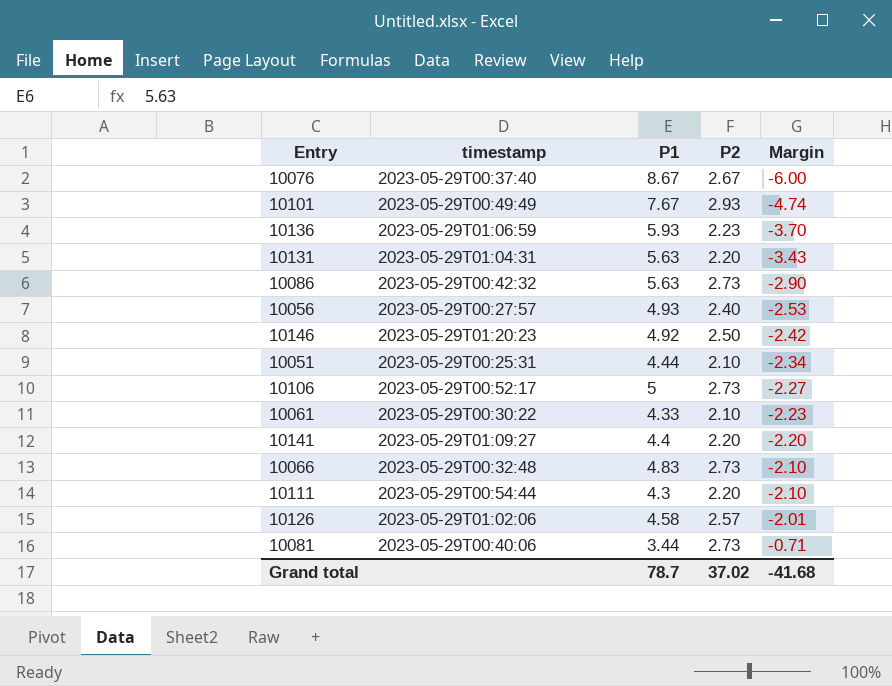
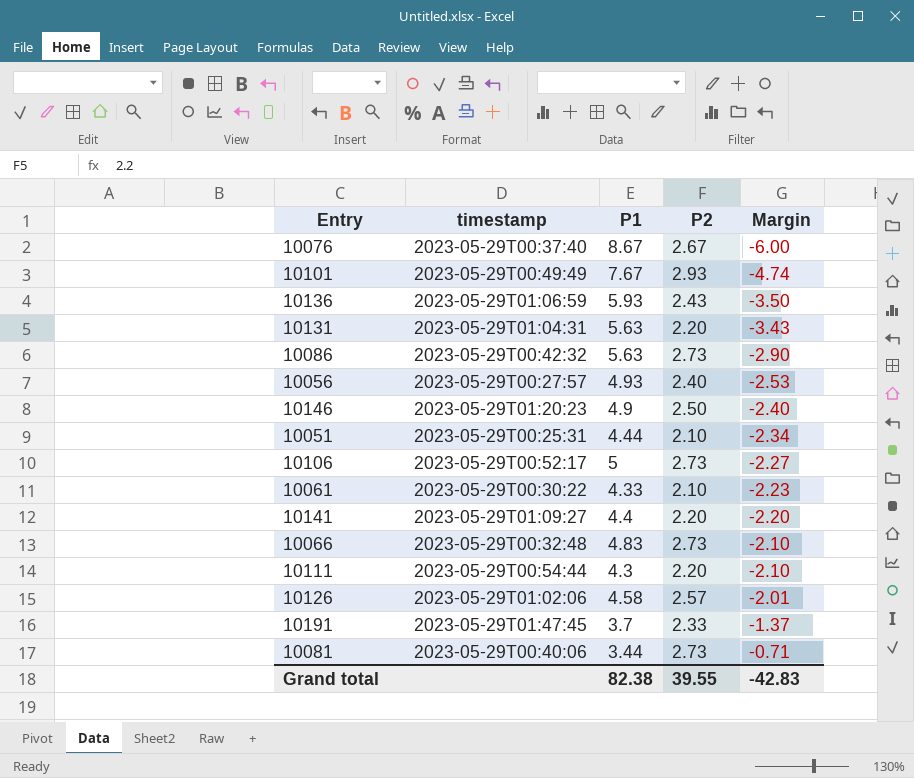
10136 | P2: 2.23 -> 2.43
10136 | Margin: -3.70 -> -3.50
10146 | P1: 4.92 -> 4.9
10146 | Margin: -2.42 -> -2.40
row 10191: none -> 2023-05-29T01:47:45 | 3.7 | 2.33 | -1.37
Grand total | P1: 78.7 -> 82.38
Grand total | P2: 37.02 -> 39.55
Grand total | Margin: -41.68 -> -42.83

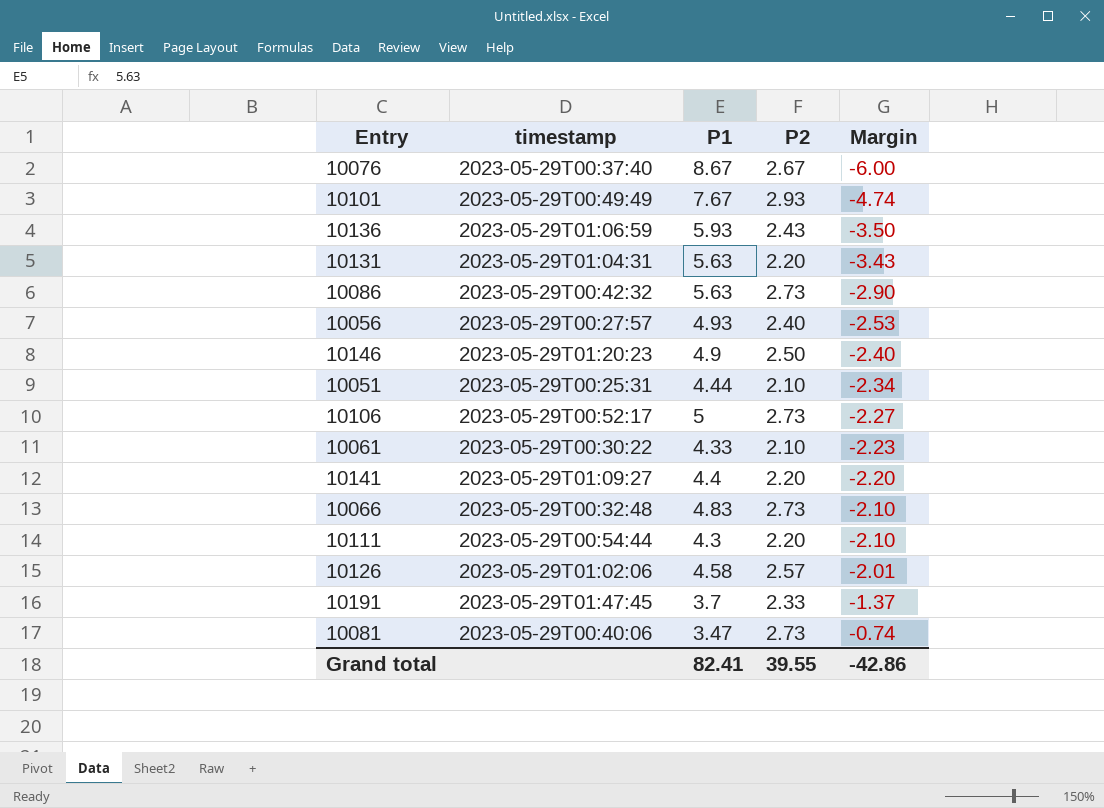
10081 | P1: 3.44 -> 3.47
10081 | Margin: -0.71 -> -0.74
Grand total | P1: 82.38 -> 82.41
Grand total | Margin: -42.83 -> -42.86

